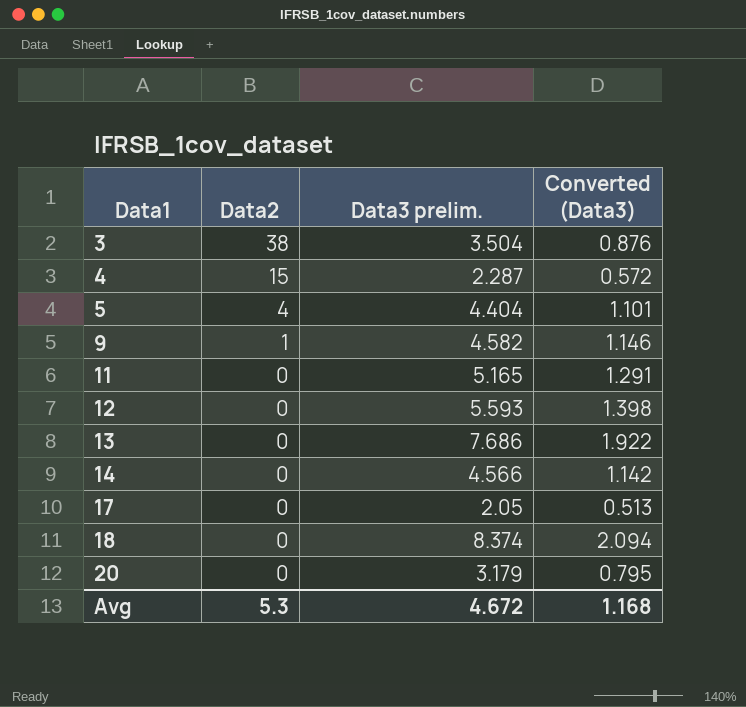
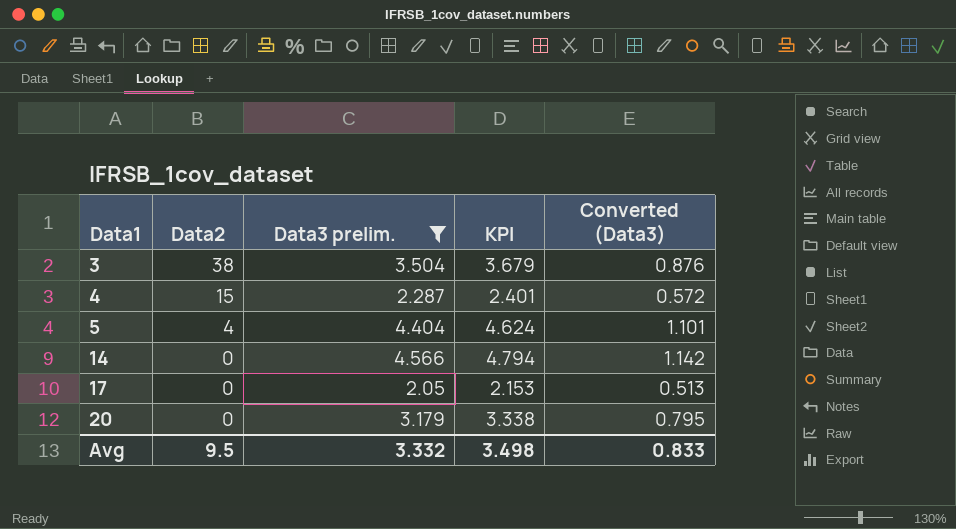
filter: none -> Data3 prelim. <= 4.566
column KPI | formula: none -> [Data3 prelim.] * 1.05
Avg | Data2: 5.3 -> 9.5
Avg | Data3 prelim.: 4.672 -> 3.332
Avg | Converted (Data3): 1.168 -> 0.833

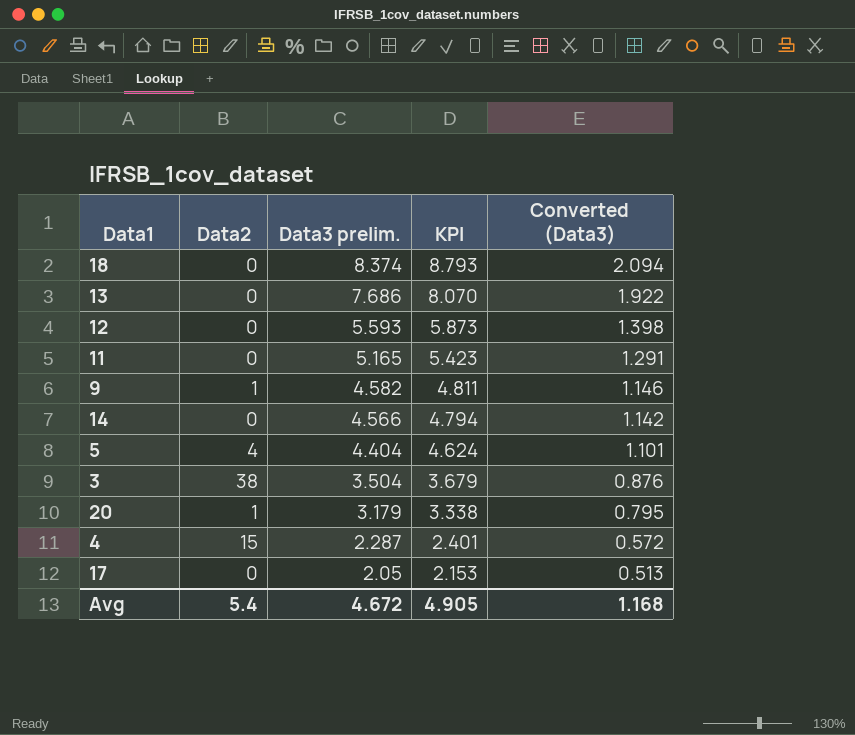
filter: Data3 prelim. <= 4.566 -> none
row order: Data1 ascending -> Data3 prelim. descending
20 | Data2: 0 -> 1
Avg | Data2: 9.5 -> 5.4
Avg | Data3 prelim.: 3.332 -> 4.672
Avg | KPI: 3.498 -> 4.905
Avg | Converted (Data3): 0.833 -> 1.168

